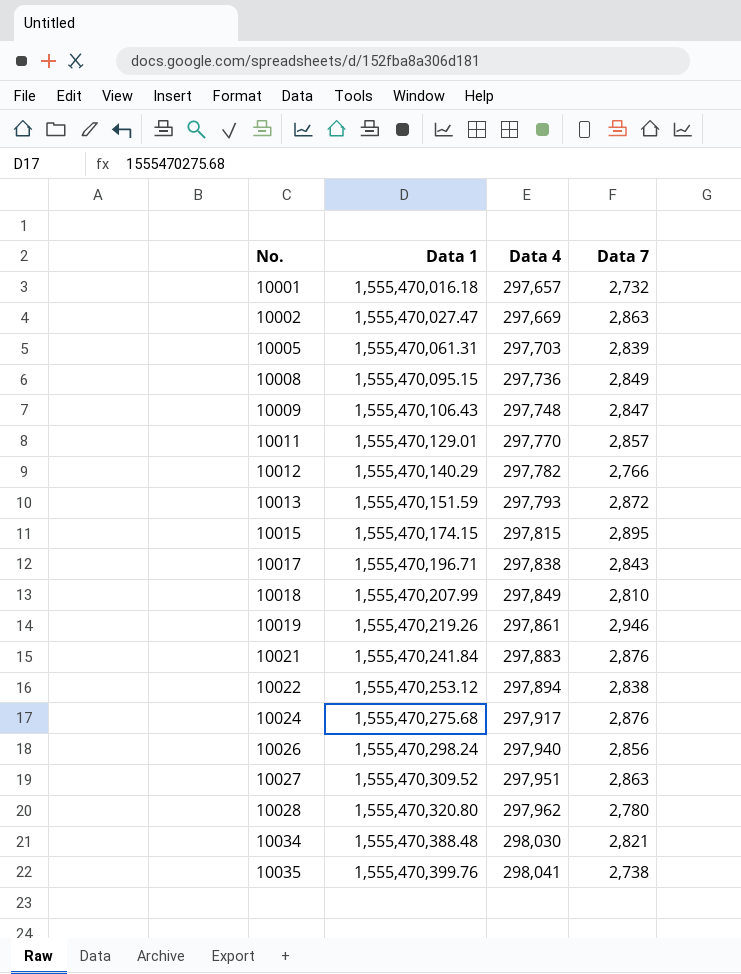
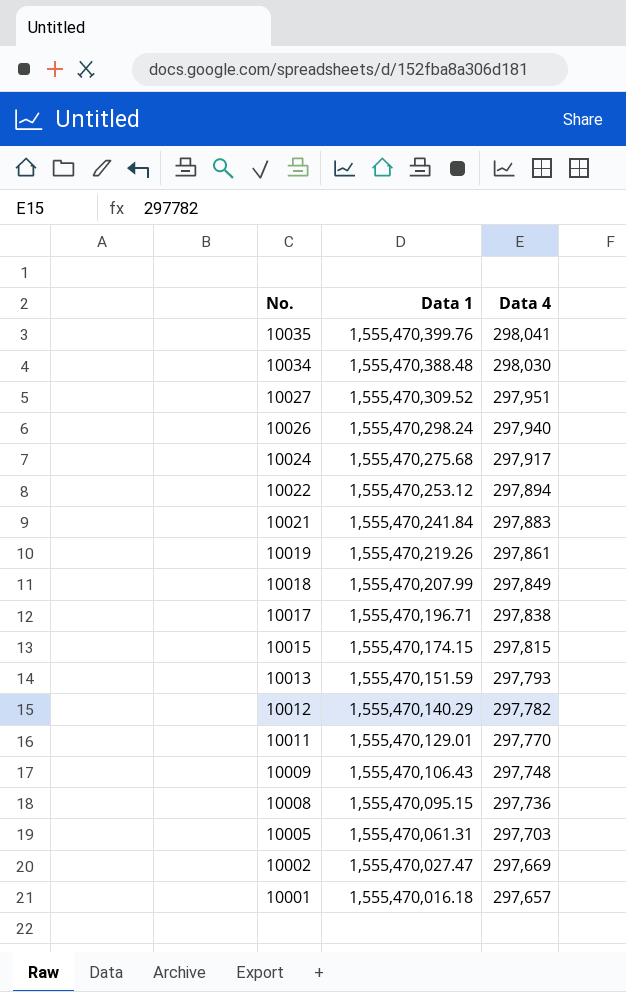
row order: No. ascending -> No. descending
column Data 7 | position: 4 -> none
row 10028: 1,555,470,320.80 | 297,962 | 2,780 -> none

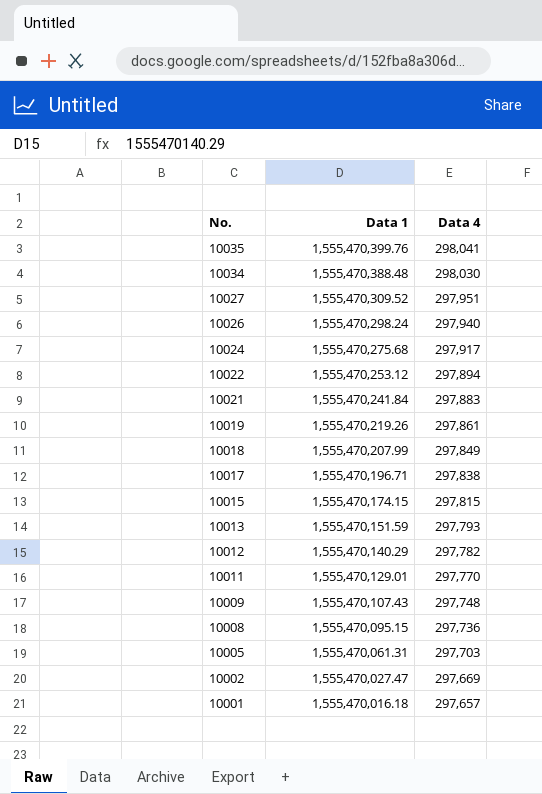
10009 | Data 1: 1,555,470,106.43 -> 1,555,470,107.43

